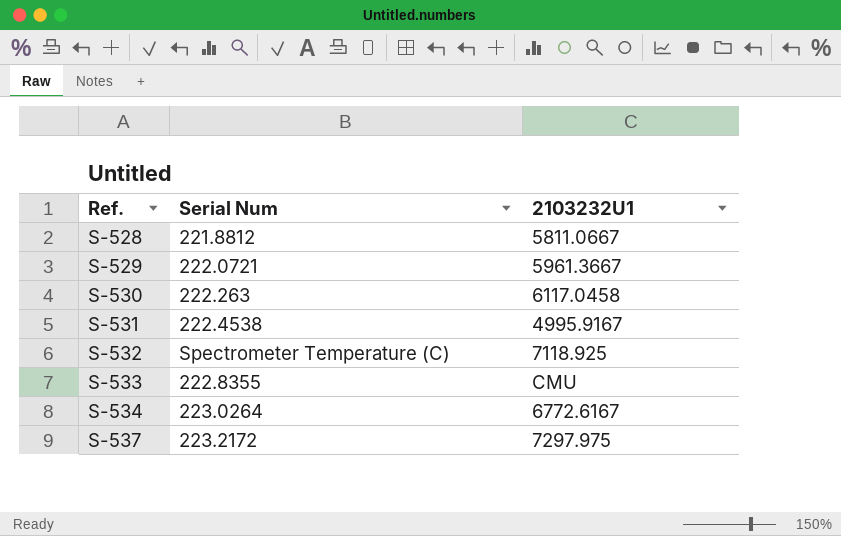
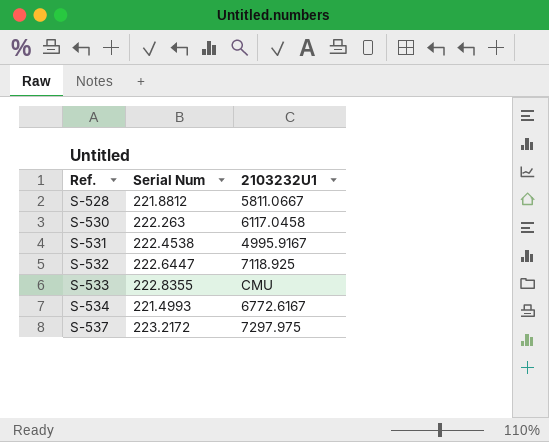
row S-529: 222.0721 | 5961.3667 -> none
S-532 | Serial Num: Spectrometer Temperature (C) -> 222.6447
S-534 | Serial Num: 223.0264 -> 221.4993

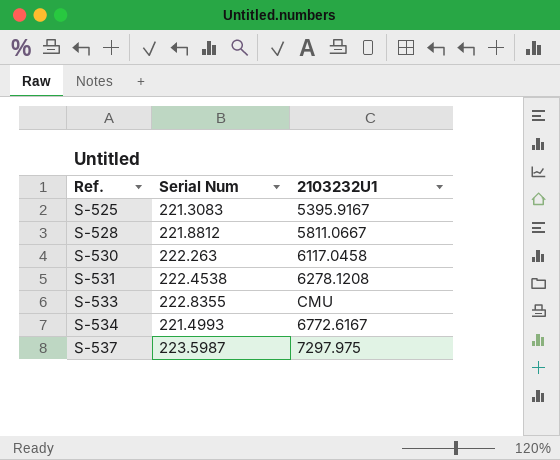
row S-532: 222.6447 | 7118.925 -> none
row S-525: none -> 221.3083 | 5395.9167
S-531 | 2103232U1: 4995.9167 -> 6278.1208
S-537 | Serial Num: 223.2172 -> 223.5987

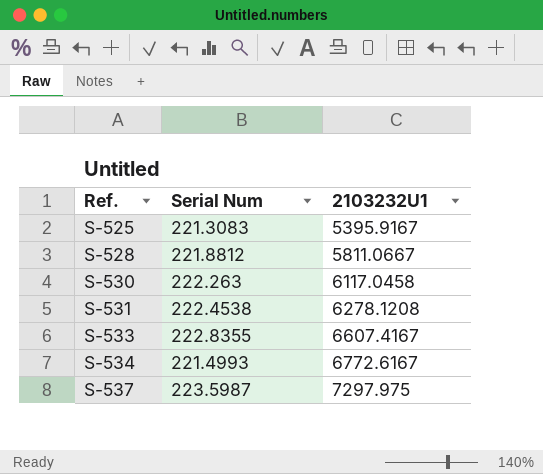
S-533 | 2103232U1: CMU -> 6607.4167

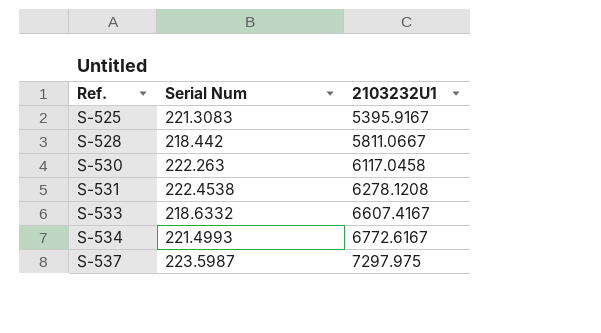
S-528 | Serial Num: 221.8812 -> 218.442
S-533 | Serial Num: 222.8355 -> 218.6332

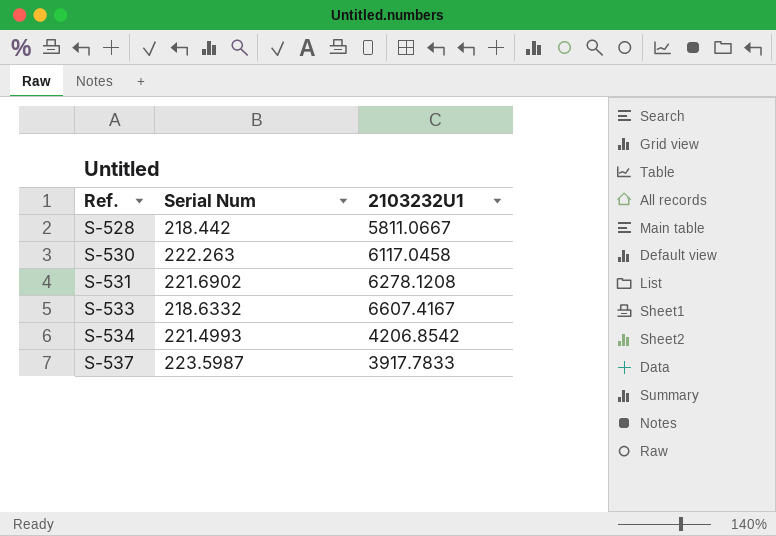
row S-525: 221.3083 | 5395.9167 -> none
S-531 | Serial Num: 222.4538 -> 221.6902
S-534 | 2103232U1: 6772.6167 -> 4206.8542
S-537 | 2103232U1: 7297.975 -> 3917.7833

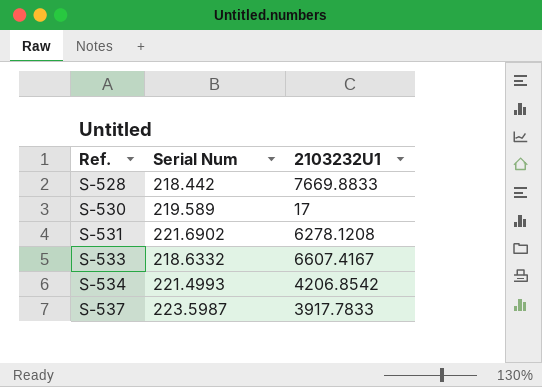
S-528 | 2103232U1: 5811.0667 -> 7669.8833
S-530 | Serial Num: 222.263 -> 219.589
S-530 | 2103232U1: 6117.0458 -> 17

